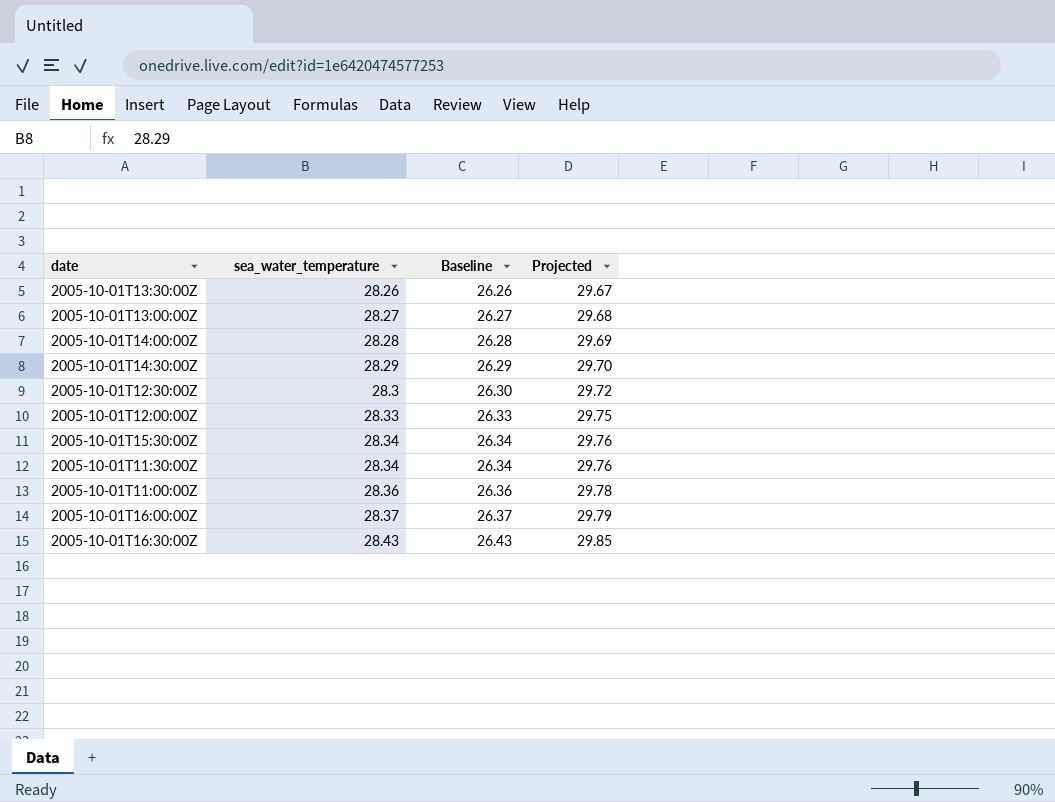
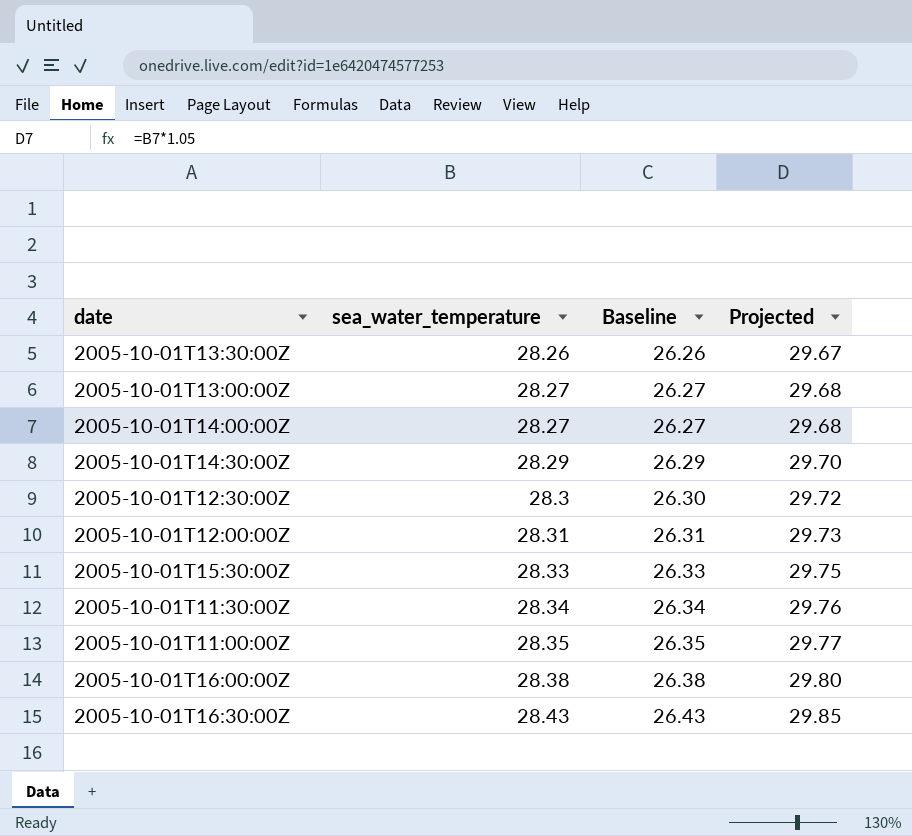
2005-10-01T14:00:00Z | sea_water_temperature: 28.28 -> 28.27
2005-10-01T14:00:00Z | Baseline: 26.28 -> 26.27
2005-10-01T14:00:00Z | Projected: 29.69 -> 29.68
2005-10-01T12:00:00Z | sea_water_temperature: 28.33 -> 28.31
2005-10-01T12:00:00Z | Baseline: 26.33 -> 26.31
2005-10-01T12:00:00Z | Projected: 29.75 -> 29.73
2005-10-01T15:30:00Z | sea_water_temperature: 28.34 -> 28.33
2005-10-01T15:30:00Z | Baseline: 26.34 -> 26.33
2005-10-01T15:30:00Z | Projected: 29.76 -> 29.75
2005-10-01T11:00:00Z | sea_water_temperature: 28.36 -> 28.35
2005-10-01T11:00:00Z | Baseline: 26.36 -> 26.35
2005-10-01T11:00:00Z | Projected: 29.78 -> 29.77
2005-10-01T16:00:00Z | sea_water_temperature: 28.37 -> 28.38
2005-10-01T16:00:00Z | Baseline: 26.37 -> 26.38
2005-10-01T16:00:00Z | Projected: 29.79 -> 29.80

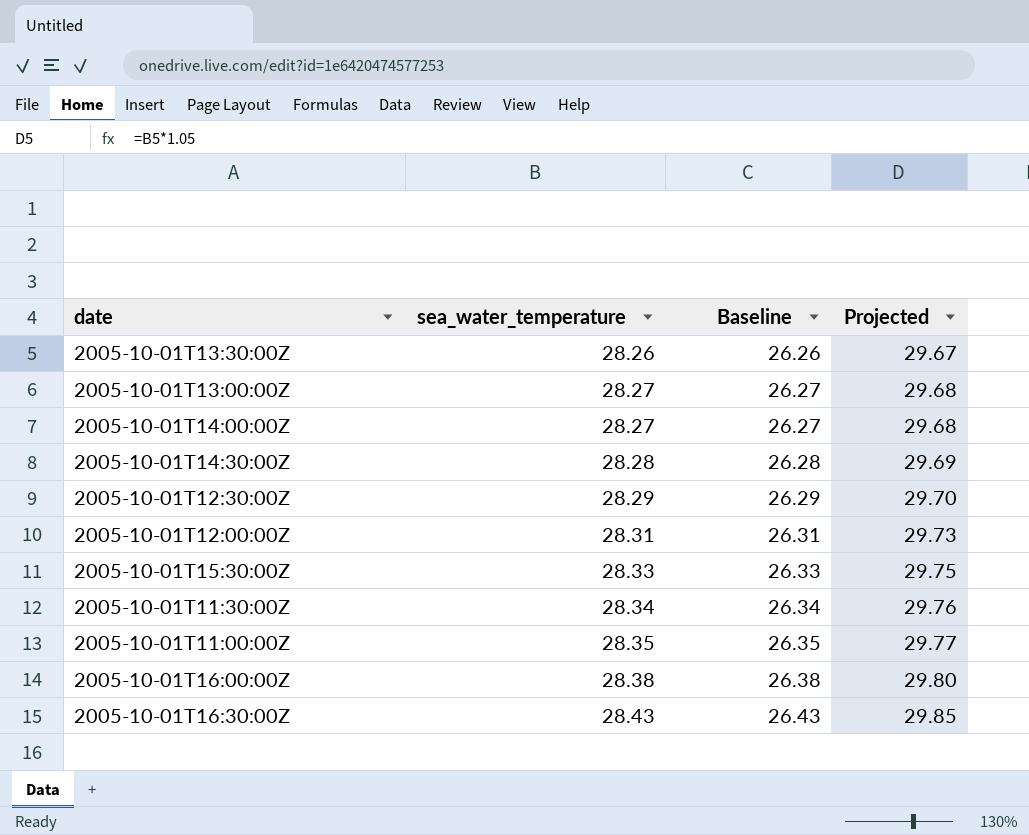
2005-10-01T14:30:00Z | sea_water_temperature: 28.29 -> 28.28
2005-10-01T14:30:00Z | Baseline: 26.29 -> 26.28
2005-10-01T14:30:00Z | Projected: 29.70 -> 29.69
2005-10-01T12:30:00Z | sea_water_temperature: 28.3 -> 28.29
2005-10-01T12:30:00Z | Baseline: 26.30 -> 26.29
2005-10-01T12:30:00Z | Projected: 29.72 -> 29.70

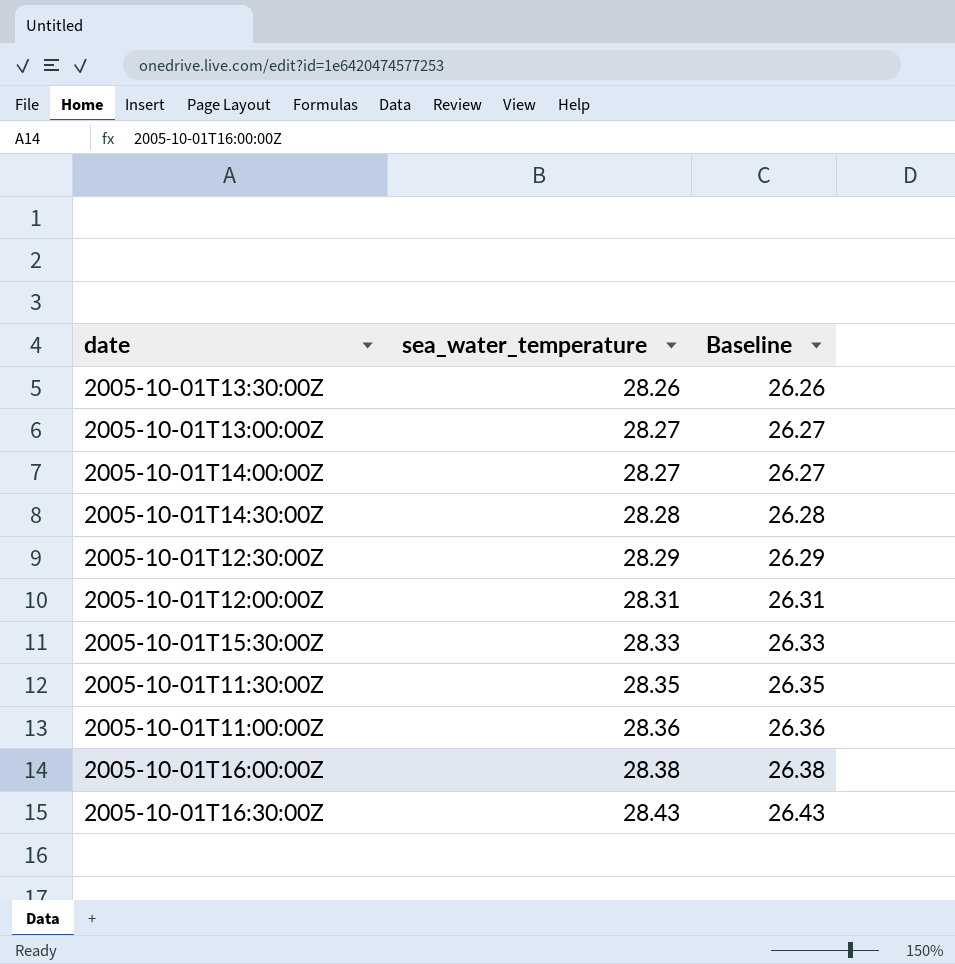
column Projected | formula: [sea_water_temperature] * 1.05 -> none
2005-10-01T11:30:00Z | sea_water_temperature: 28.34 -> 28.35
2005-10-01T11:30:00Z | Baseline: 26.34 -> 26.35
2005-10-01T11:00:00Z | sea_water_temperature: 28.35 -> 28.36
2005-10-01T11:00:00Z | Baseline: 26.35 -> 26.36

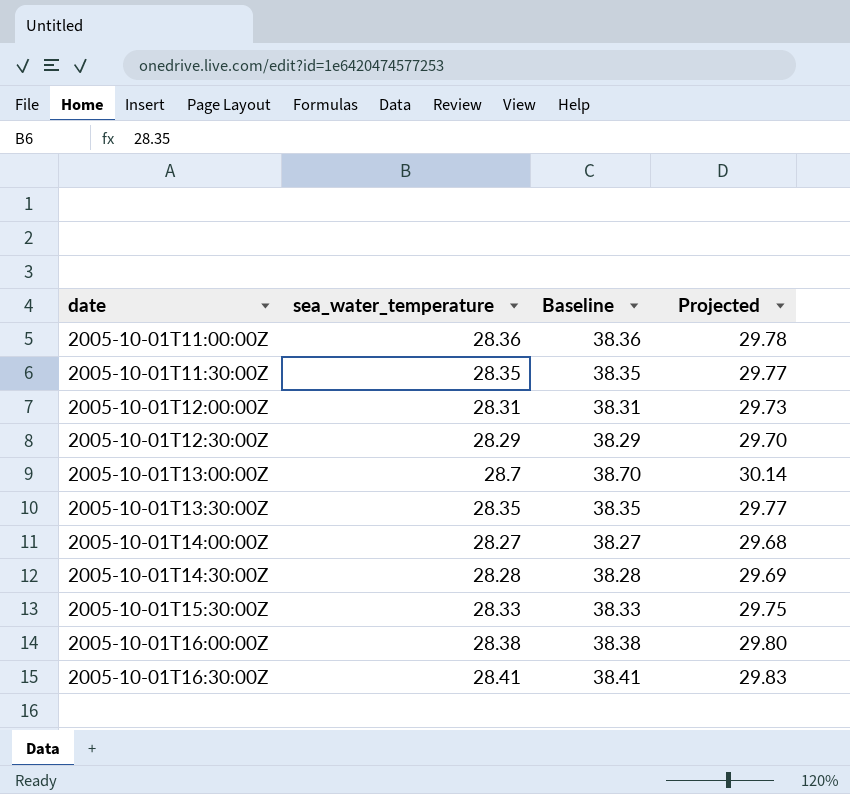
row order: sea_water_temperature ascending -> date ascending
column Baseline | formula: [sea_water_temperature] - 2 -> [sea_water_temperature] + 10
column Projected | formula: none -> [sea_water_temperature] * 1.05
2005-10-01T13:00:00Z | sea_water_temperature: 28.27 -> 28.7
2005-10-01T13:30:00Z | sea_water_temperature: 28.26 -> 28.35
2005-10-01T16:30:00Z | sea_water_temperature: 28.43 -> 28.41

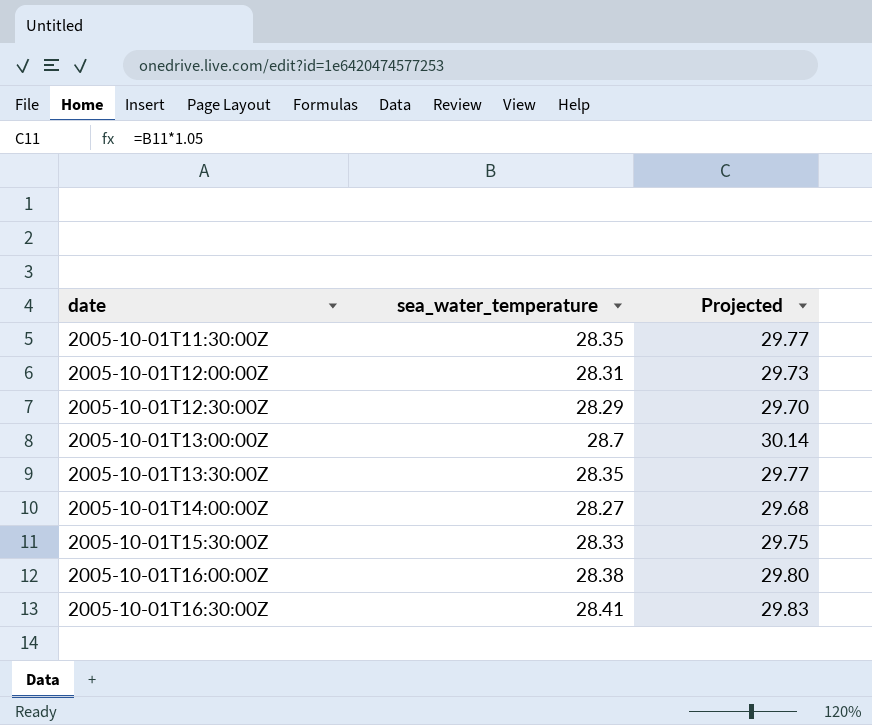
column Baseline | formula: [sea_water_temperature] + 10 -> none
row 2005-10-01T11:00:00Z: 28.36 | 38.36 | 29.78 -> none
row 2005-10-01T14:30:00Z: 28.28 | 38.28 | 29.69 -> none

